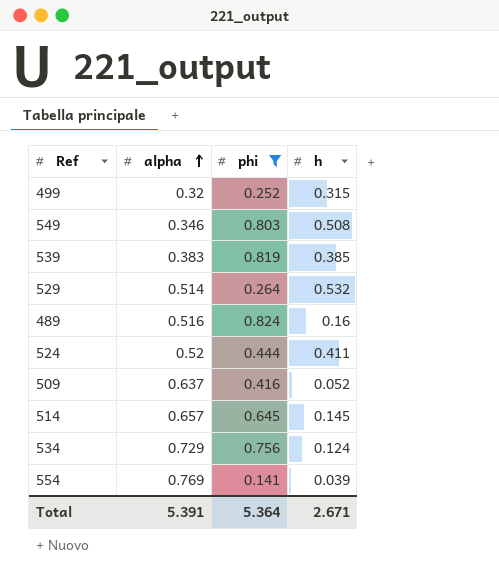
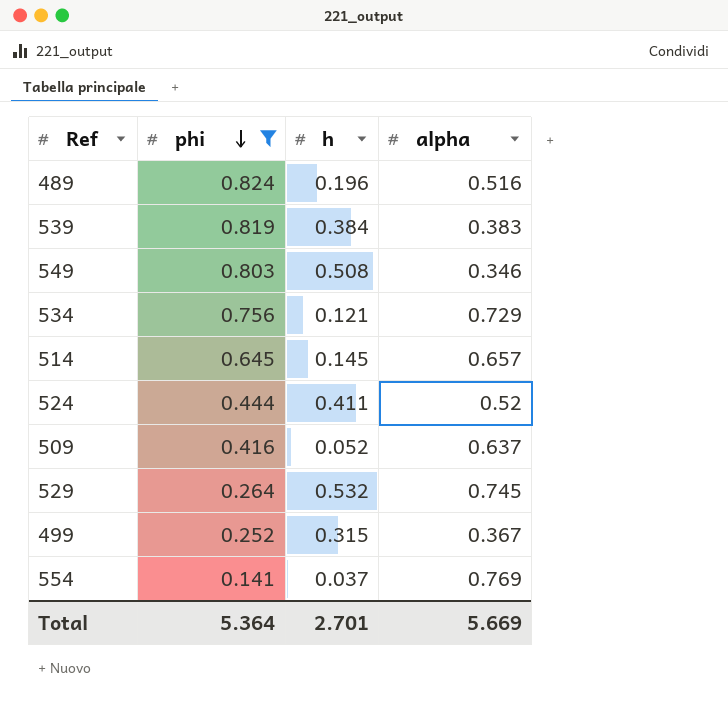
row order: alpha ascending -> phi descending
column alpha | position: 2 -> 4
489 | h: 0.16 -> 0.196
539 | h: 0.385 -> 0.384
534 | h: 0.124 -> 0.121
529 | alpha: 0.514 -> 0.745
499 | alpha: 0.32 -> 0.367
554 | h: 0.039 -> 0.037
Total | h: 2.671 -> 2.701
Total | alpha: 5.391 -> 5.669

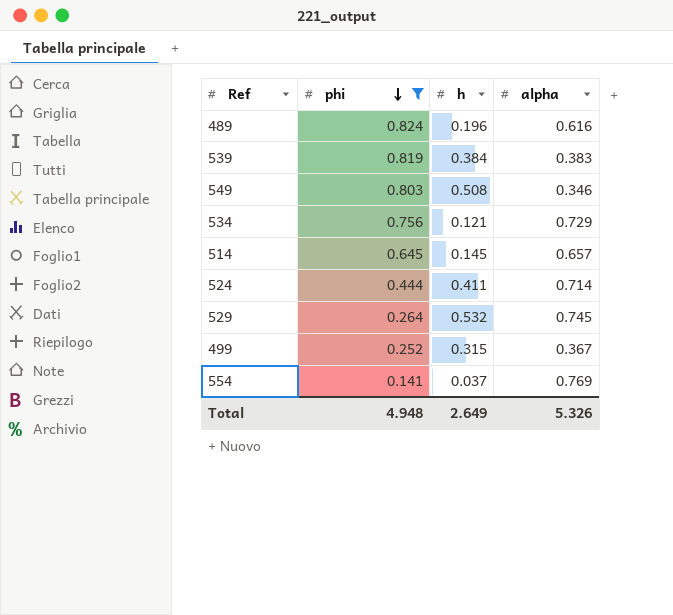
row 509: 0.416 | 0.052 | 0.637 -> none
489 | alpha: 0.516 -> 0.616
524 | alpha: 0.52 -> 0.714
Total | phi: 5.364 -> 4.948
Total | h: 2.701 -> 2.649
Total | alpha: 5.669 -> 5.326

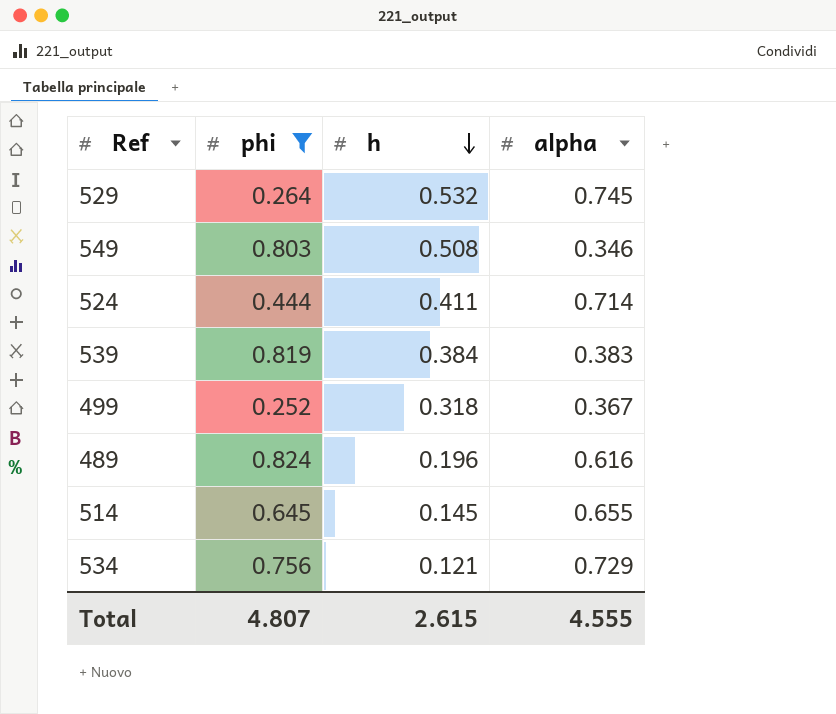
row order: phi descending -> h descending
row 554: 0.141 | 0.037 | 0.769 -> none
499 | h: 0.315 -> 0.318
514 | alpha: 0.657 -> 0.655
Total | phi: 4.948 -> 4.807
Total | h: 2.649 -> 2.615
Total | alpha: 5.326 -> 4.555

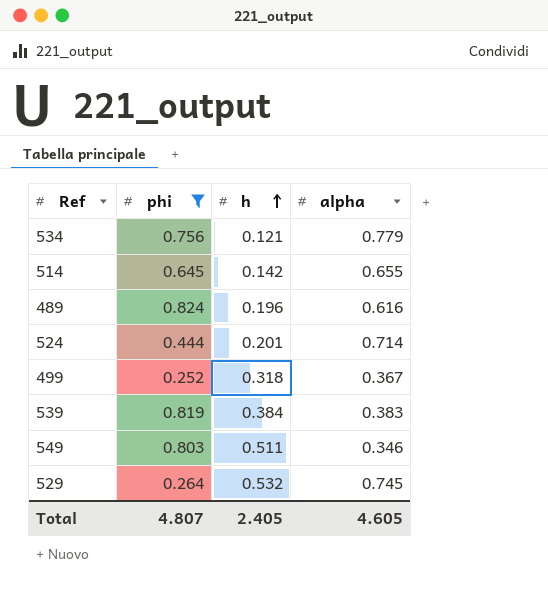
row order: h descending -> h ascending
534 | alpha: 0.729 -> 0.779
514 | h: 0.145 -> 0.142
524 | h: 0.411 -> 0.201
549 | h: 0.508 -> 0.511
Total | h: 2.615 -> 2.405
Total | alpha: 4.555 -> 4.605

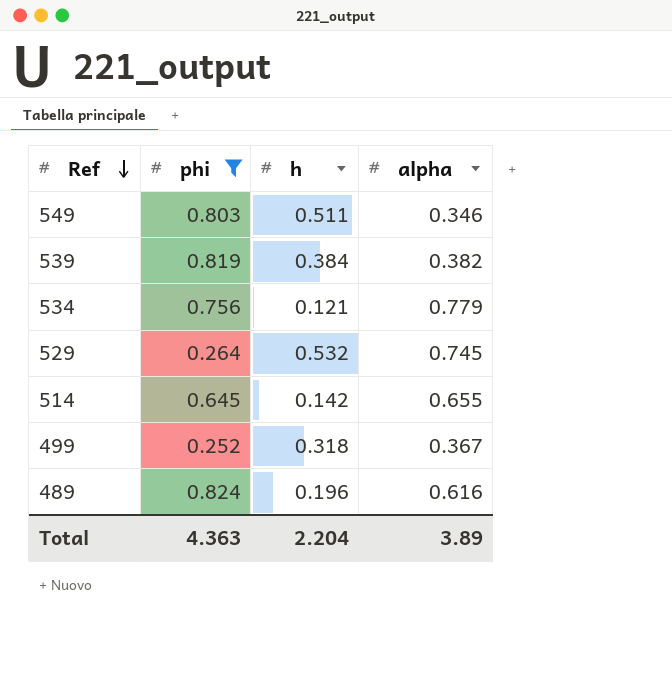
row order: h ascending -> Ref descending
row 524: 0.444 | 0.201 | 0.714 -> none
539 | alpha: 0.383 -> 0.382
Total | phi: 4.807 -> 4.363
Total | h: 2.405 -> 2.204
Total | alpha: 4.605 -> 3.89

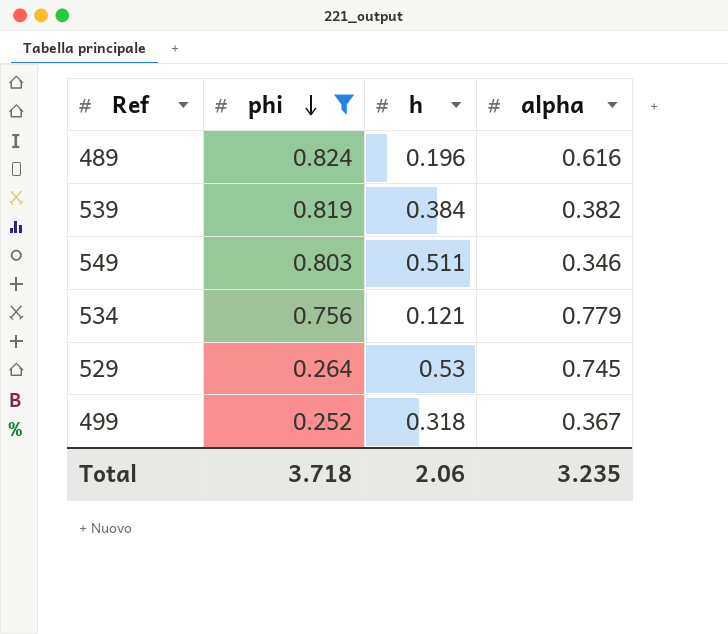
row order: Ref descending -> phi descending
row 514: 0.645 | 0.142 | 0.655 -> none
529 | h: 0.532 -> 0.53
Total | phi: 4.363 -> 3.718
Total | h: 2.204 -> 2.06
Total | alpha: 3.89 -> 3.235

